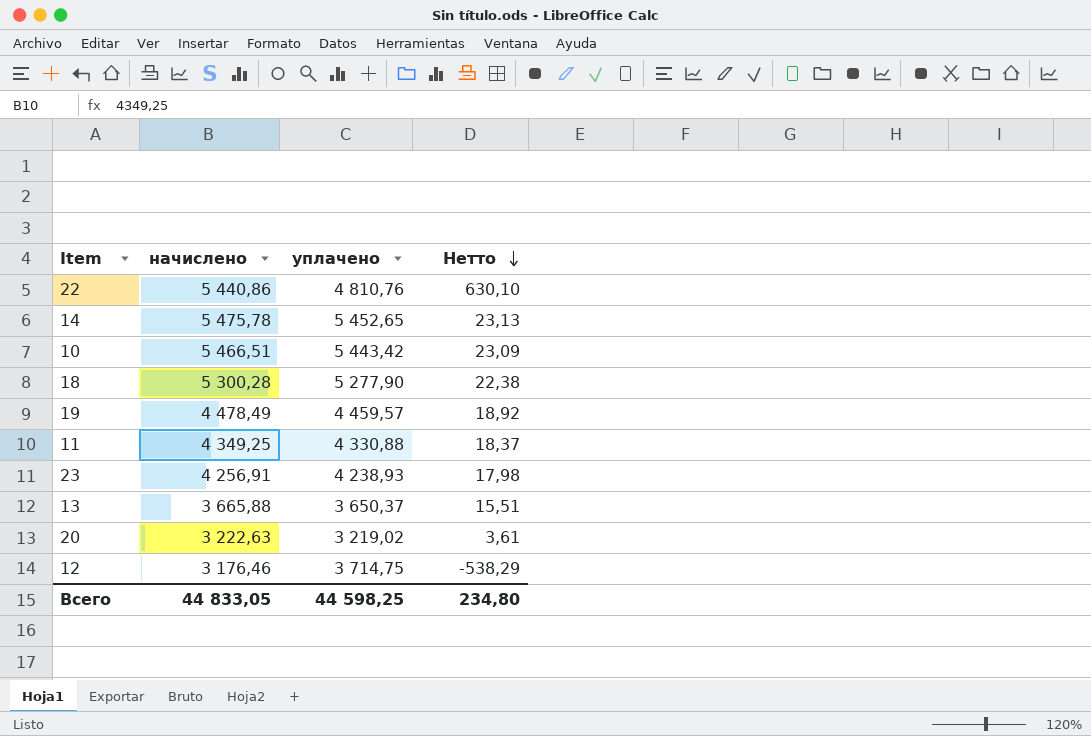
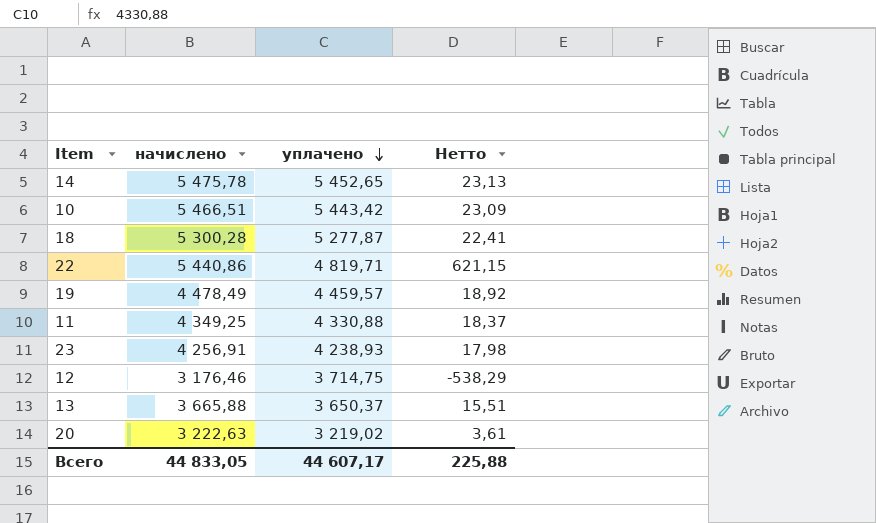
row order: Нетто descending -> уплачено descending
18 | уплачено: 5 277,90 -> 5 277,87
18 | Нетто: 22,38 -> 22,41
22 | уплачено: 4 810,76 -> 4 819,71
22 | Нетто: 630,10 -> 621,15
Всего | уплачено: 44 598,25 -> 44 607,17
Всего | Нетто: 234,80 -> 225,88

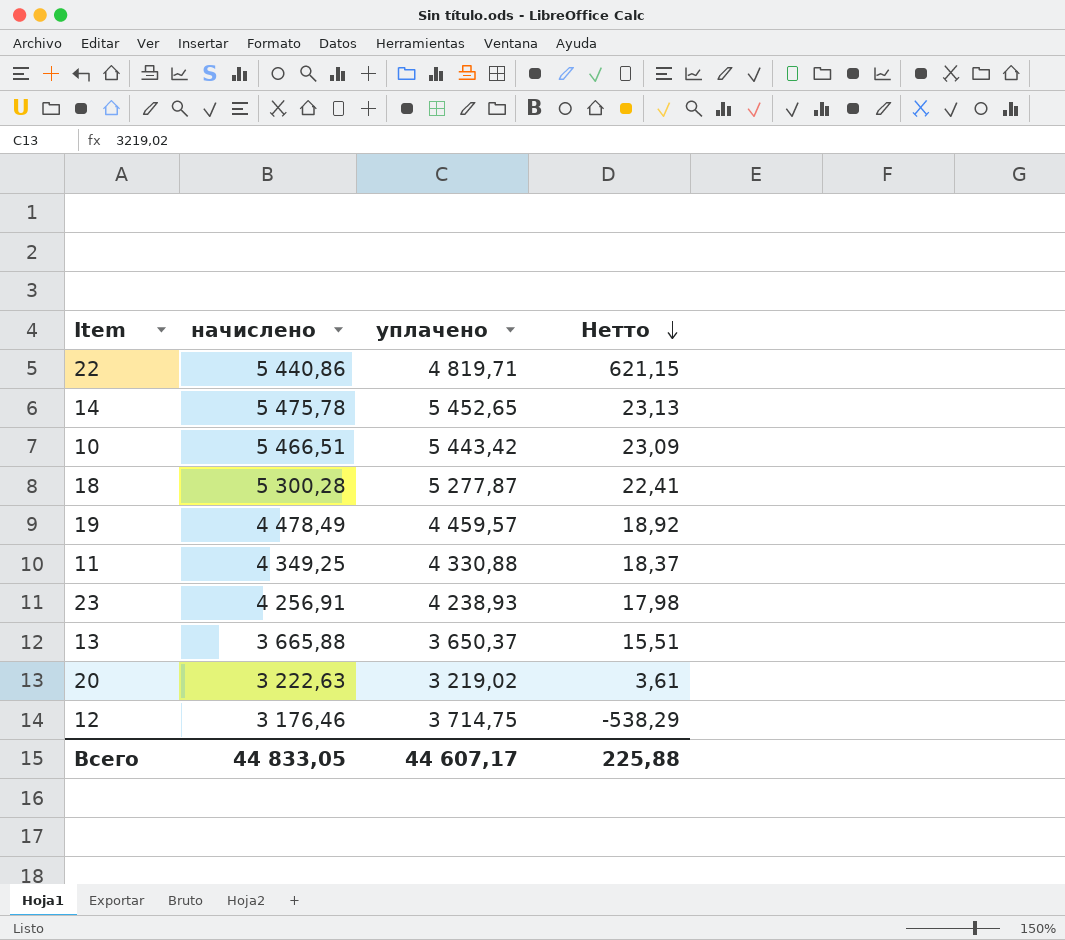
row order: уплачено descending -> Нетто descending

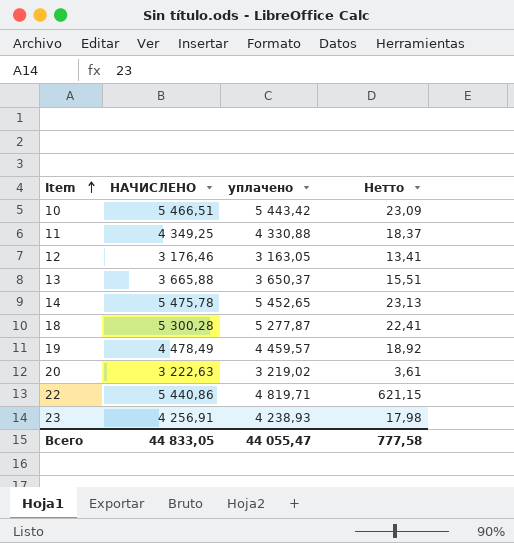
row order: Нетто descending -> Item ascending
column name: начислено -> НАЧИСЛЕНО
12 | уплачено: 3 714,75 -> 3 163,05
12 | Нетто: -538,29 -> 13,41
Всего | уплачено: 44 607,17 -> 44 055,47
Всего | Нетто: 225,88 -> 777,58

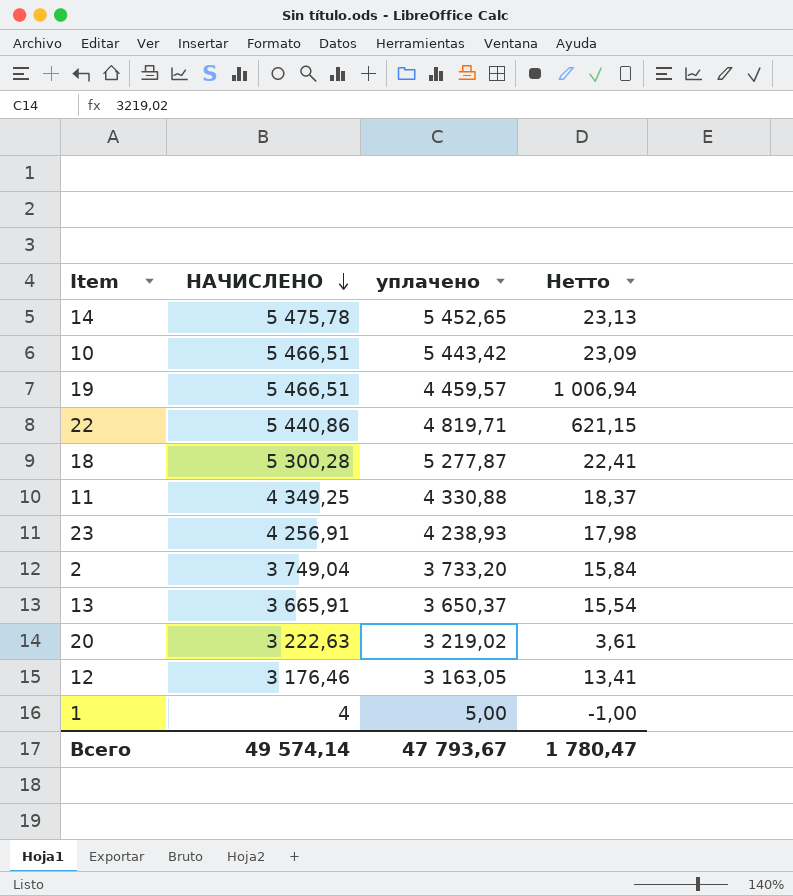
row order: Item ascending -> НАЧИСЛЕНО descending
19 | НАЧИСЛЕНО: 4 478,49 -> 5 466,51
19 | Нетто: 18,92 -> 1 006,94
row 2: none -> 3 749,04 | 3 733,20 | 15,84
13 | НАЧИСЛЕНО: 3 665,88 -> 3 665,91
13 | Нетто: 15,51 -> 15,54
row 1: none -> 4 | 5,00 | -1,00
Всего | НАЧИСЛЕНО: 44 833,05 -> 49 574,14
Всего | уплачено: 44 055,47 -> 47 793,67
Всего | Нетто: 777,58 -> 1 780,47

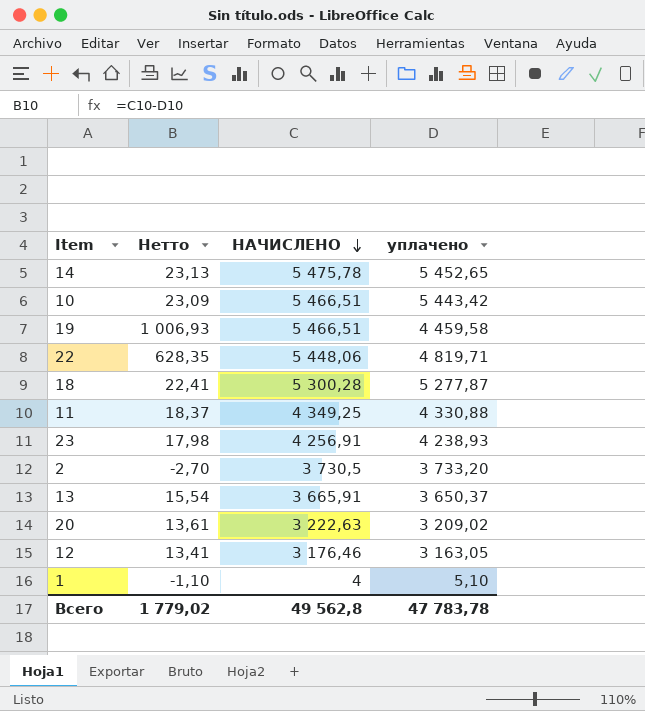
column Нетто | position: 4 -> 2
19 | Нетто: 1 006,94 -> 1 006,93
19 | уплачено: 4 459,57 -> 4 459,58
22 | Нетто: 621,15 -> 628,35
22 | НАЧИСЛЕНО: 5 440,86 -> 5 448,06
2 | Нетто: 15,84 -> -2,70
2 | НАЧИСЛЕНО: 3 749,04 -> 3 730,5
20 | Нетто: 3,61 -> 13,61
20 | уплачено: 3 219,02 -> 3 209,02
1 | Нетто: -1,00 -> -1,10
1 | уплачено: 5,00 -> 5,10
Всего | Нетто: 1 780,47 -> 1 779,02
Всего | НАЧИСЛЕНО: 49 574,14 -> 49 562,8
Всего | уплачено: 47 793,67 -> 47 783,78

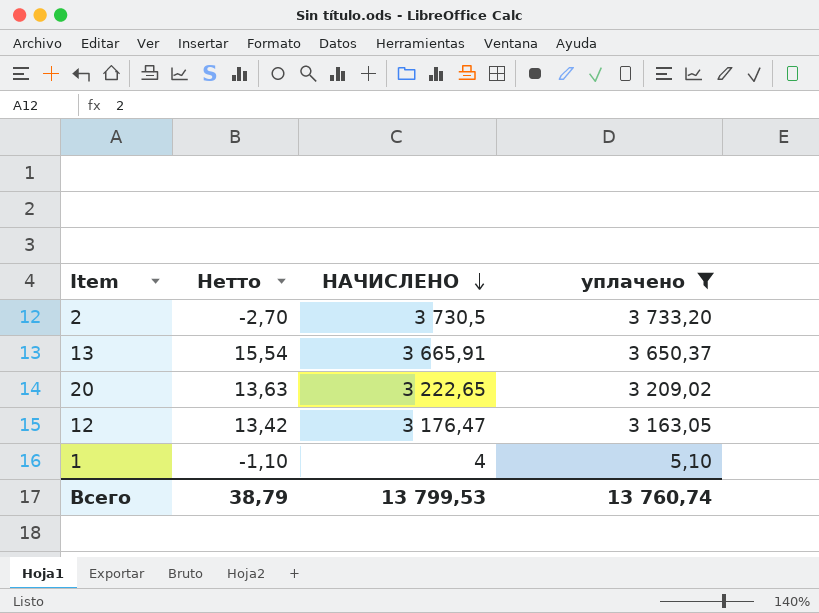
filter: none -> уплачено <= 3 733,20
20 | Нетто: 13,61 -> 13,63
20 | НАЧИСЛЕНО: 3 222,63 -> 3 222,65
12 | Нетто: 13,41 -> 13,42
12 | НАЧИСЛЕНО: 3 176,46 -> 3 176,47
Всего | Нетто: 1 779,02 -> 38,79
Всего | НАЧИСЛЕНО: 49 562,8 -> 13 799,53
Всего | уплачено: 47 783,78 -> 13 760,74

